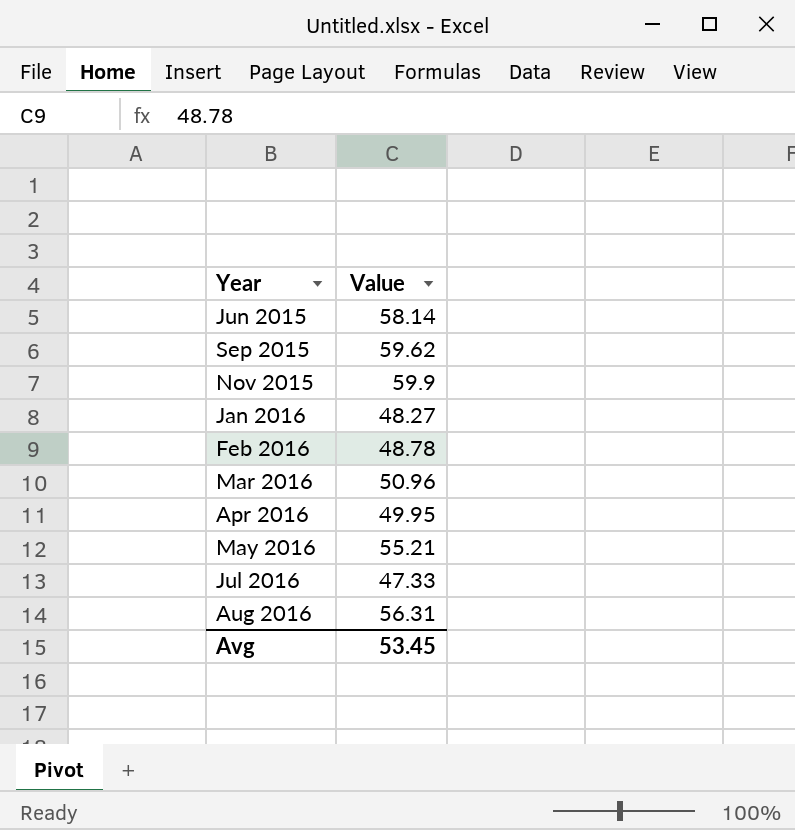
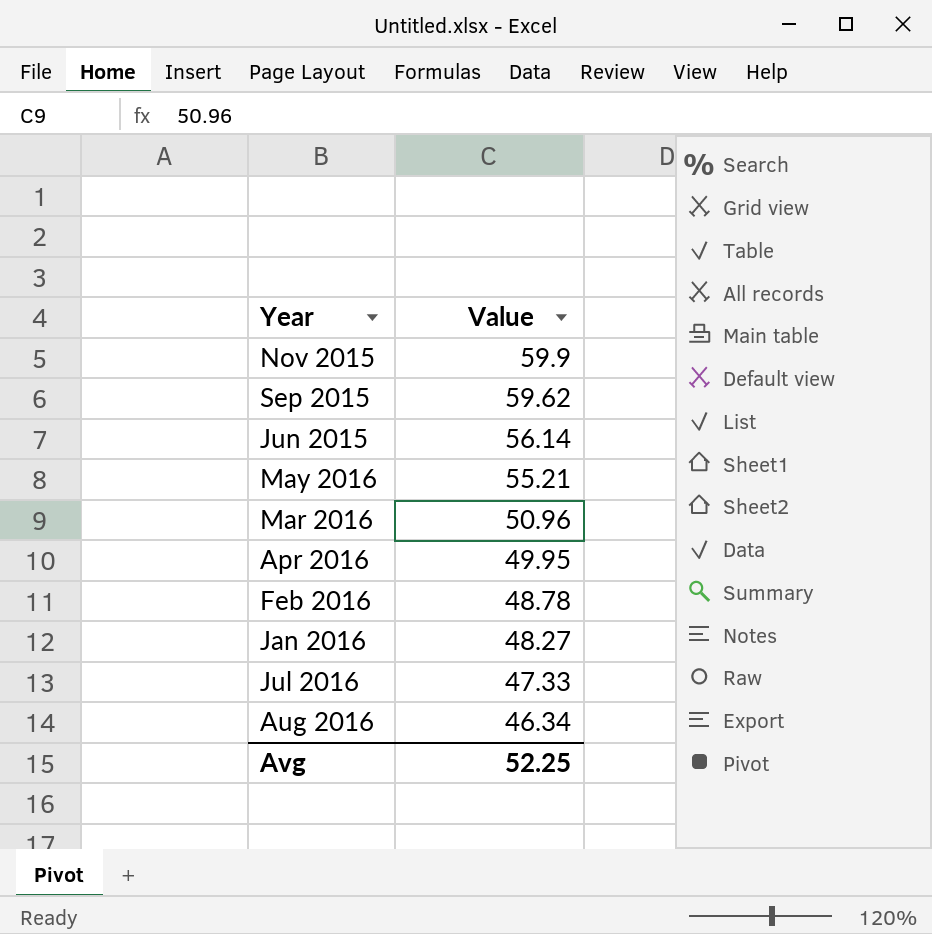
row order: Year ascending -> Value descending
Jun 2015 | Value: 58.14 -> 56.14
Aug 2016 | Value: 56.31 -> 46.34
Avg | Value: 53.45 -> 52.25

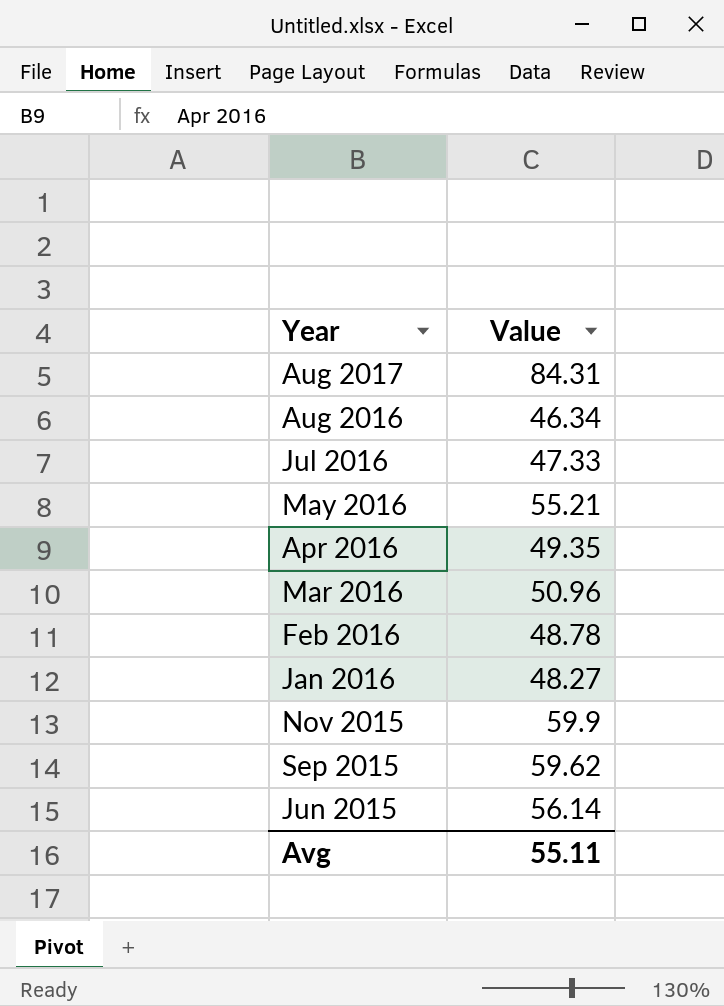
row order: Value descending -> Year descending
row Aug 2017: none -> 84.31
Apr 2016 | Value: 49.95 -> 49.35
Avg | Value: 52.25 -> 55.11

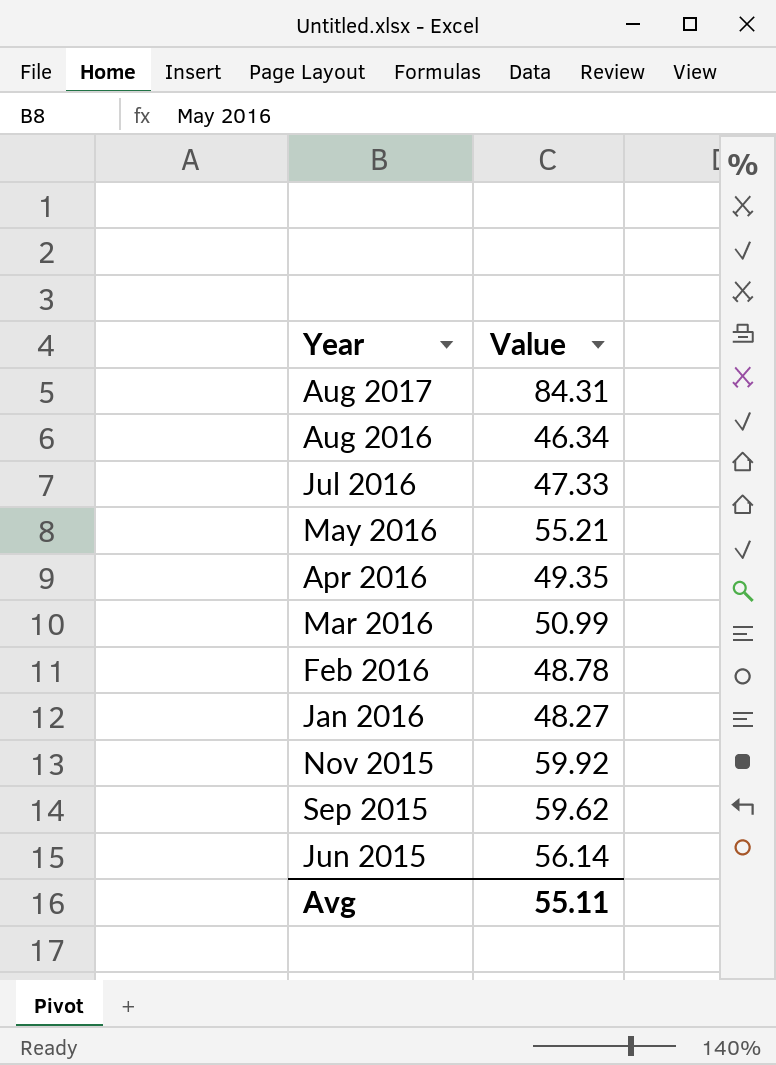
Mar 2016 | Value: 50.96 -> 50.99
Nov 2015 | Value: 59.9 -> 59.92

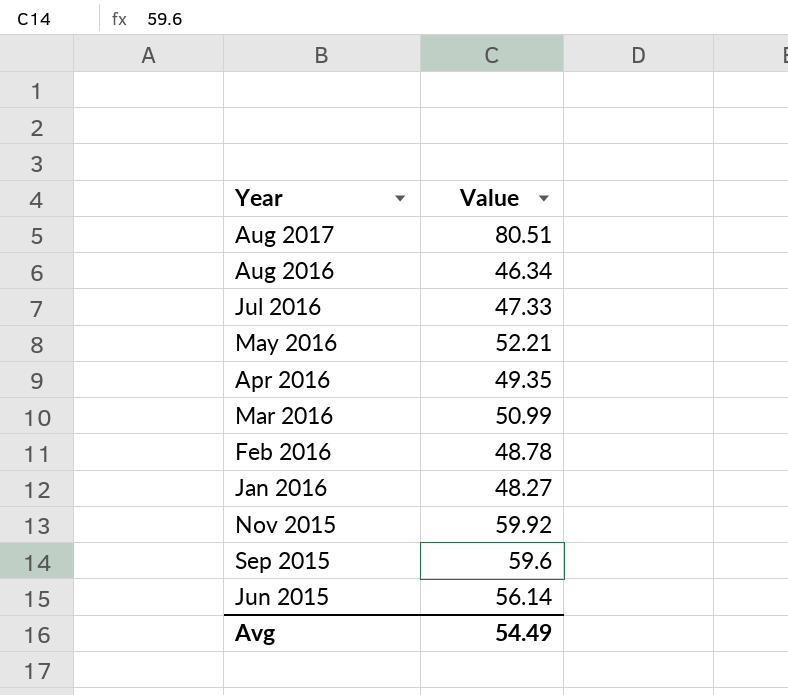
Aug 2017 | Value: 84.31 -> 80.51
May 2016 | Value: 55.21 -> 52.21
Sep 2015 | Value: 59.62 -> 59.6
Avg | Value: 55.11 -> 54.49

